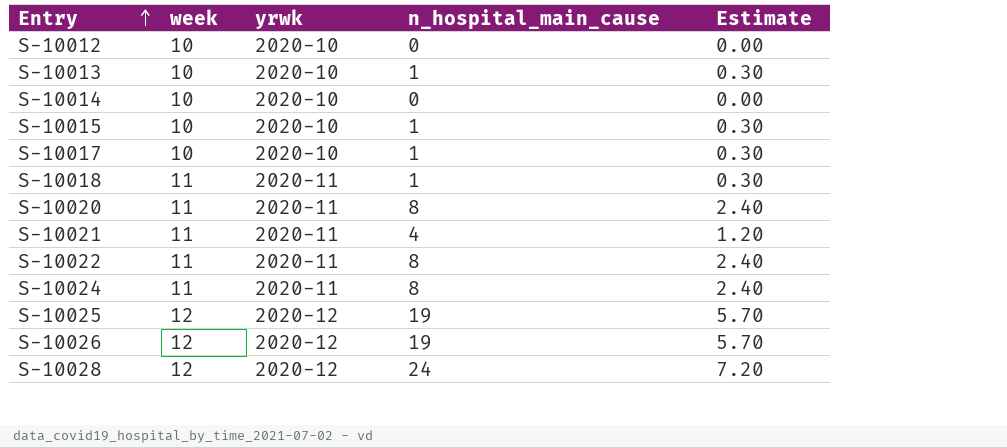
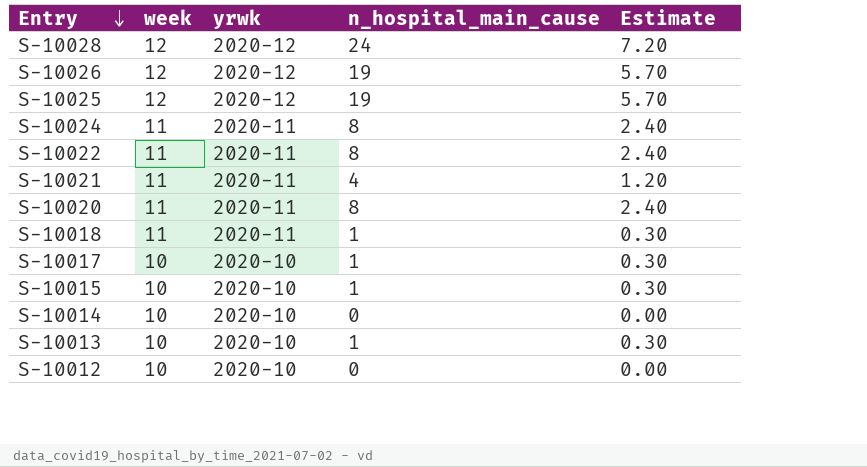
row order: Entry ascending -> Entry descending

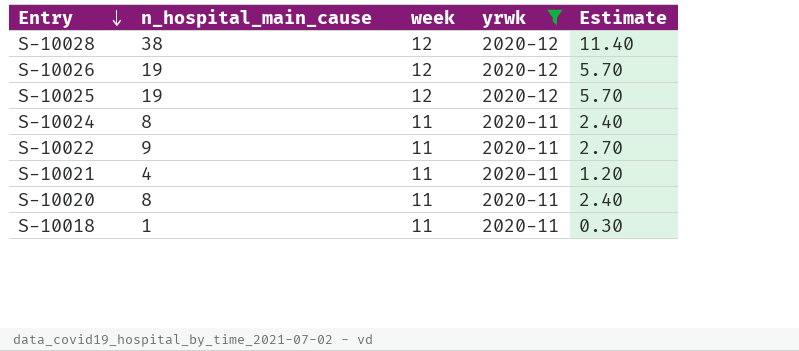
filter: none -> yrwk != 2020-10
column n_hospital_main_cause | position: 4 -> 2
S-10028 | n_hospital_main_cause: 24 -> 38
S-10028 | Estimate: 7.20 -> 11.40
S-10022 | n_hospital_main_cause: 8 -> 9
S-10022 | Estimate: 2.40 -> 2.70

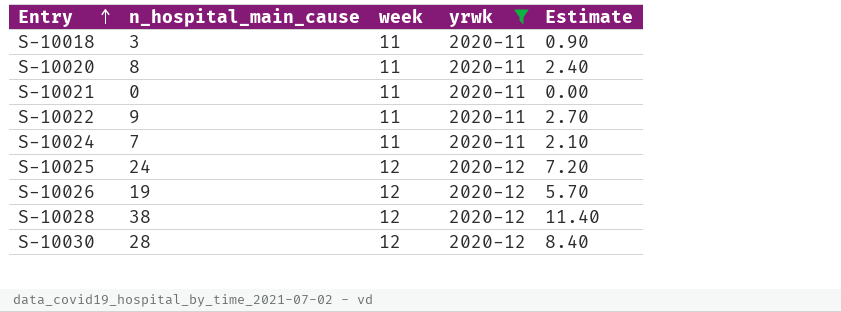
row order: Entry descending -> Entry ascending
S-10018 | n_hospital_main_cause: 1 -> 3
S-10018 | Estimate: 0.30 -> 0.90
S-10021 | n_hospital_main_cause: 4 -> 0
S-10021 | Estimate: 1.20 -> 0.00
S-10024 | n_hospital_main_cause: 8 -> 7
S-10024 | Estimate: 2.40 -> 2.10
S-10025 | n_hospital_main_cause: 19 -> 24
S-10025 | Estimate: 5.70 -> 7.20
row S-10030: none -> 28 | 12 | 2020-12 | 8.40

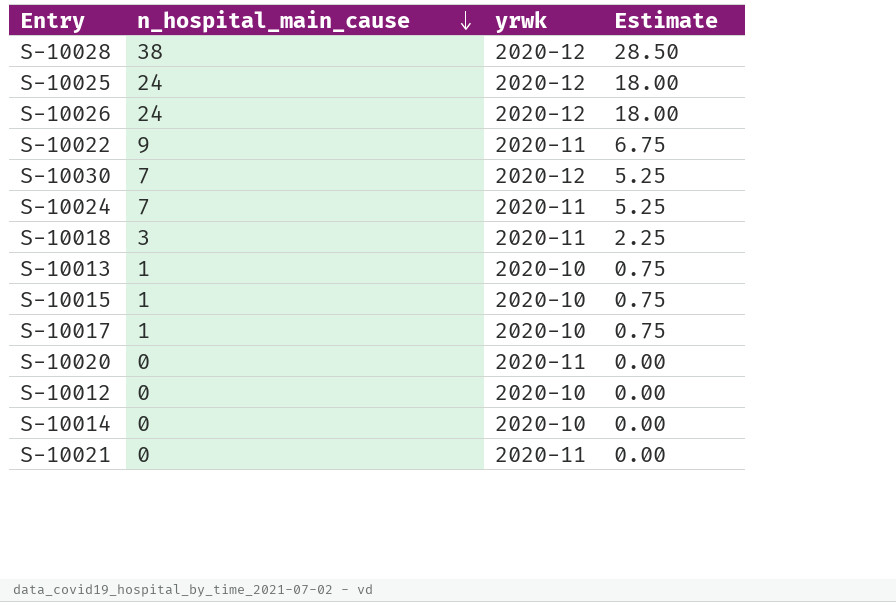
filter: yrwk != 2020-10 -> none
row order: Entry ascending -> n_hospital_main_cause descending
column week | position: 3 -> none
column Estimate | formula: [n_hospital_main_cause] * 0.3 -> [n_hospital_main_cause] * 0.75
S-10026 | n_hospital_main_cause: 19 -> 24
S-10030 | n_hospital_main_cause: 28 -> 7
S-10020 | n_hospital_main_cause: 8 -> 0

